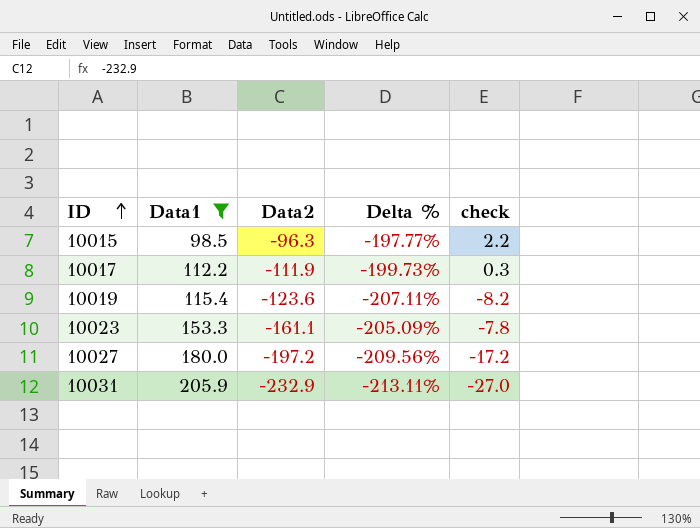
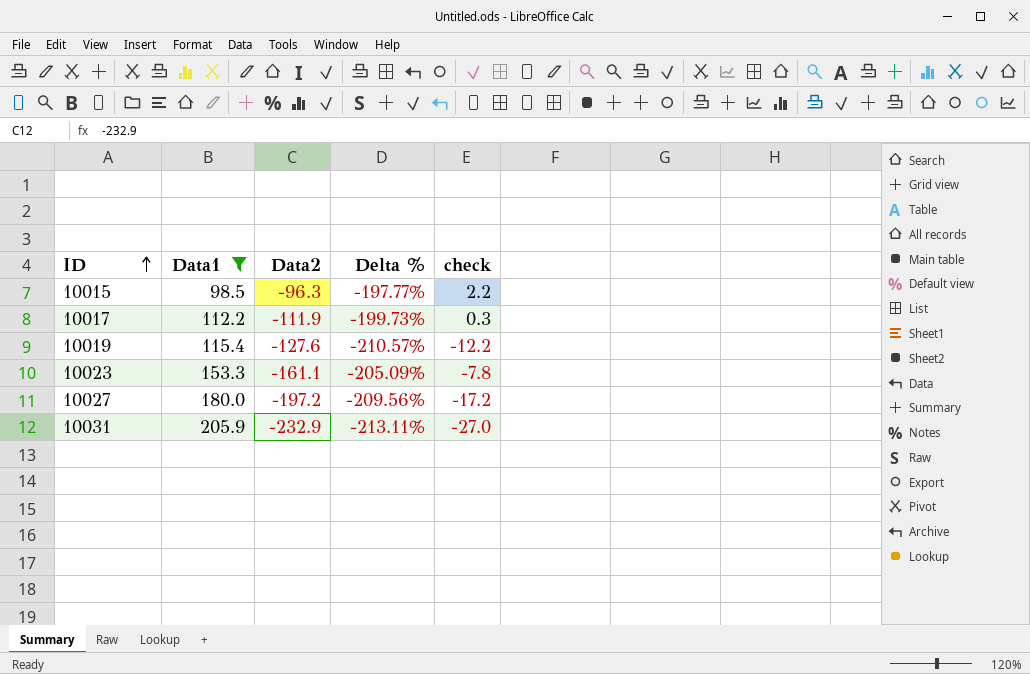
10019 | Data2: -123.6 -> -127.6
10019 | Delta %: -207.11% -> -210.57%
10019 | check: -8.2 -> -12.2

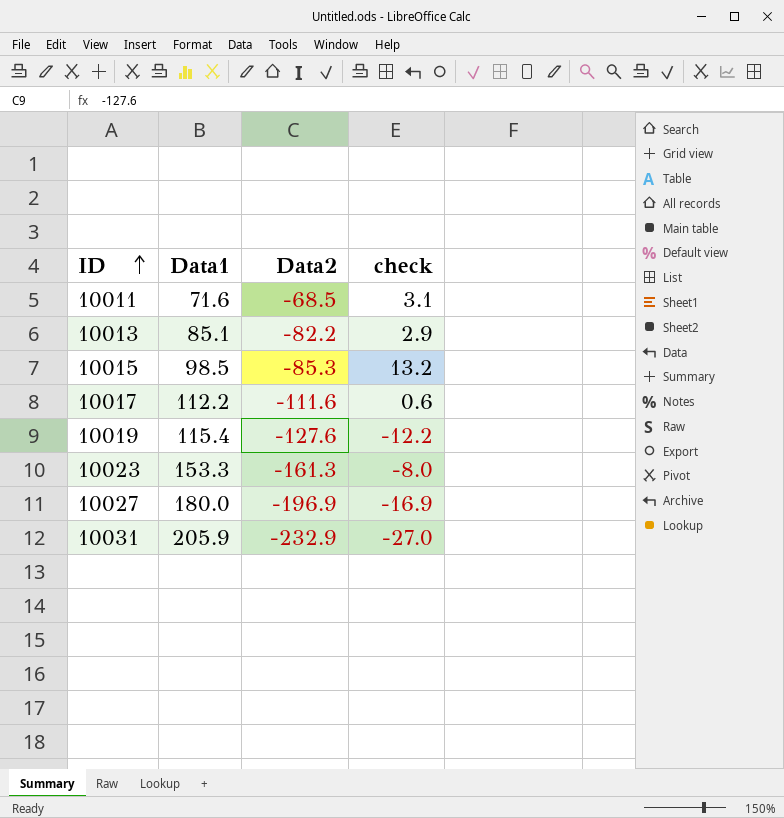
filter: Data1 >= 98.5 -> none
column Delta % | formula: ([Data2] - [Data1]) / [Data1] -> none
10015 | Data2: -96.3 -> -85.3
10015 | check: 2.2 -> 13.2
10017 | Data2: -111.9 -> -111.6
10017 | check: 0.3 -> 0.6
10023 | Data2: -161.1 -> -161.3
10023 | check: -7.8 -> -8.0
10027 | Data2: -197.2 -> -196.9
10027 | check: -17.2 -> -16.9

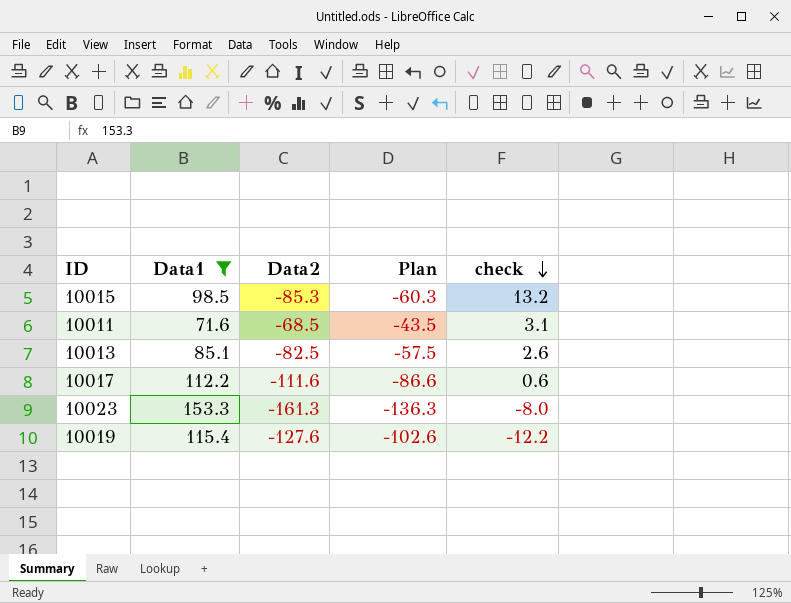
filter: none -> Data1 <= 153.3
row order: ID ascending -> check descending
column Plan | formula: none -> [Data2] + 25
10013 | Data2: -82.2 -> -82.5
10013 | check: 2.9 -> 2.6

